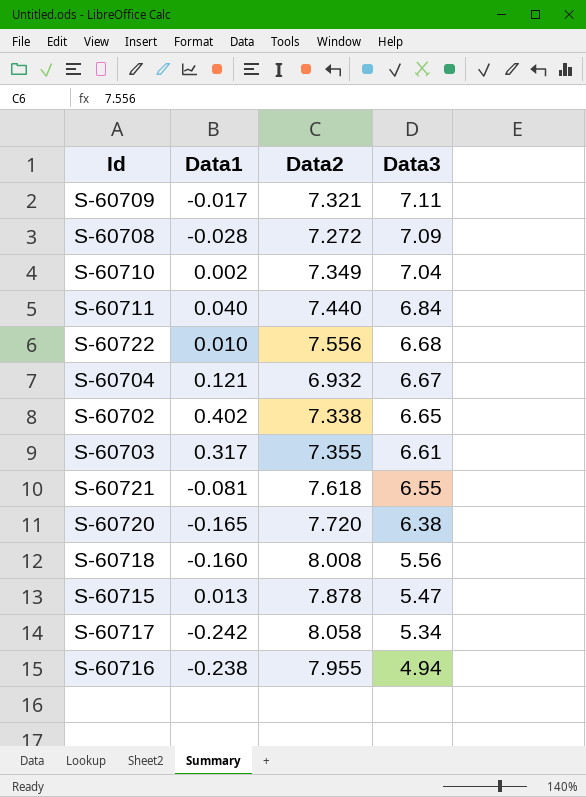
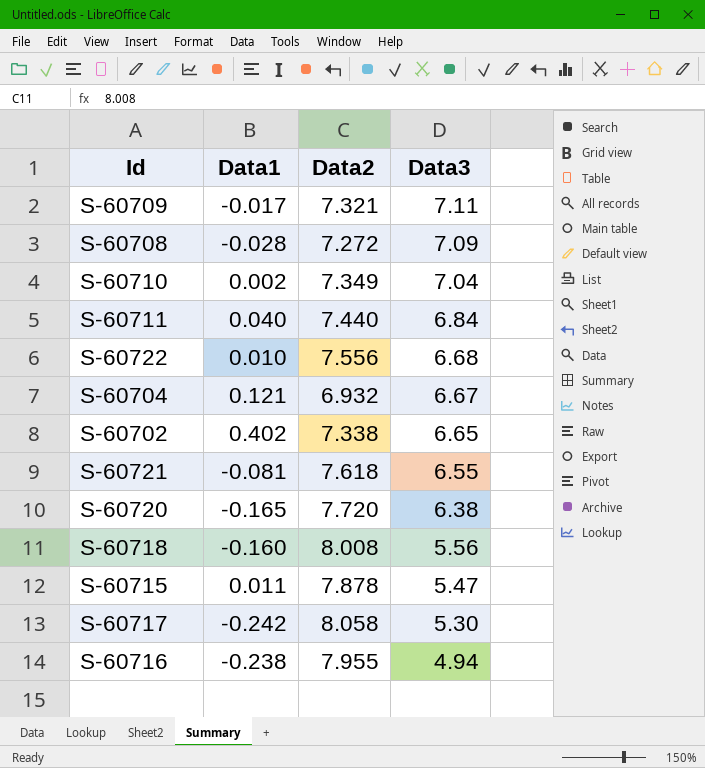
row S-60703: 0.317 | 7.355 | 6.61 -> none
S-60715 | Data1: 0.013 -> 0.011
S-60717 | Data3: 5.34 -> 5.30

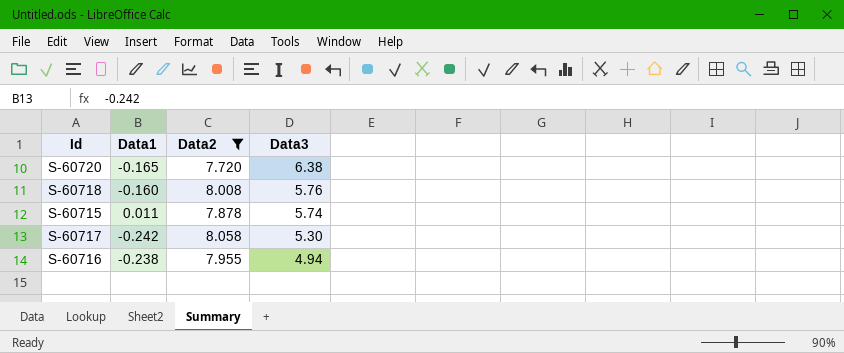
filter: none -> Data2 >= 7.720
S-60718 | Data3: 5.56 -> 5.76
S-60715 | Data3: 5.47 -> 5.74

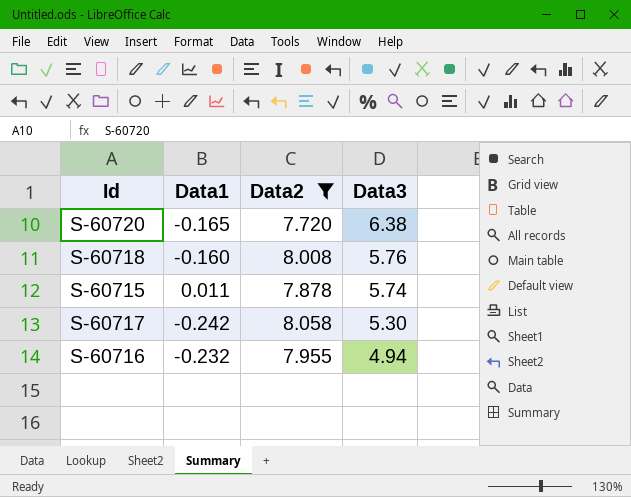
S-60716 | Data1: -0.238 -> -0.232

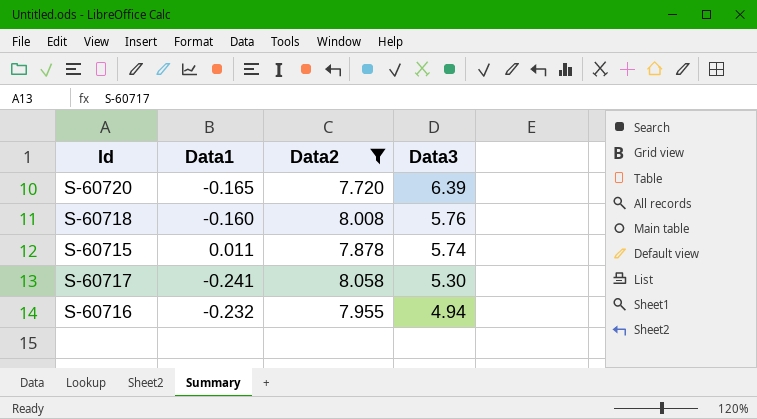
S-60720 | Data3: 6.38 -> 6.39
S-60717 | Data1: -0.242 -> -0.241

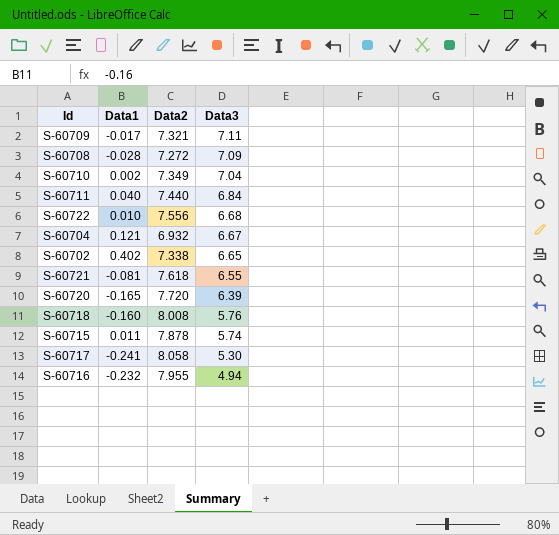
filter: Data2 >= 7.720 -> none

